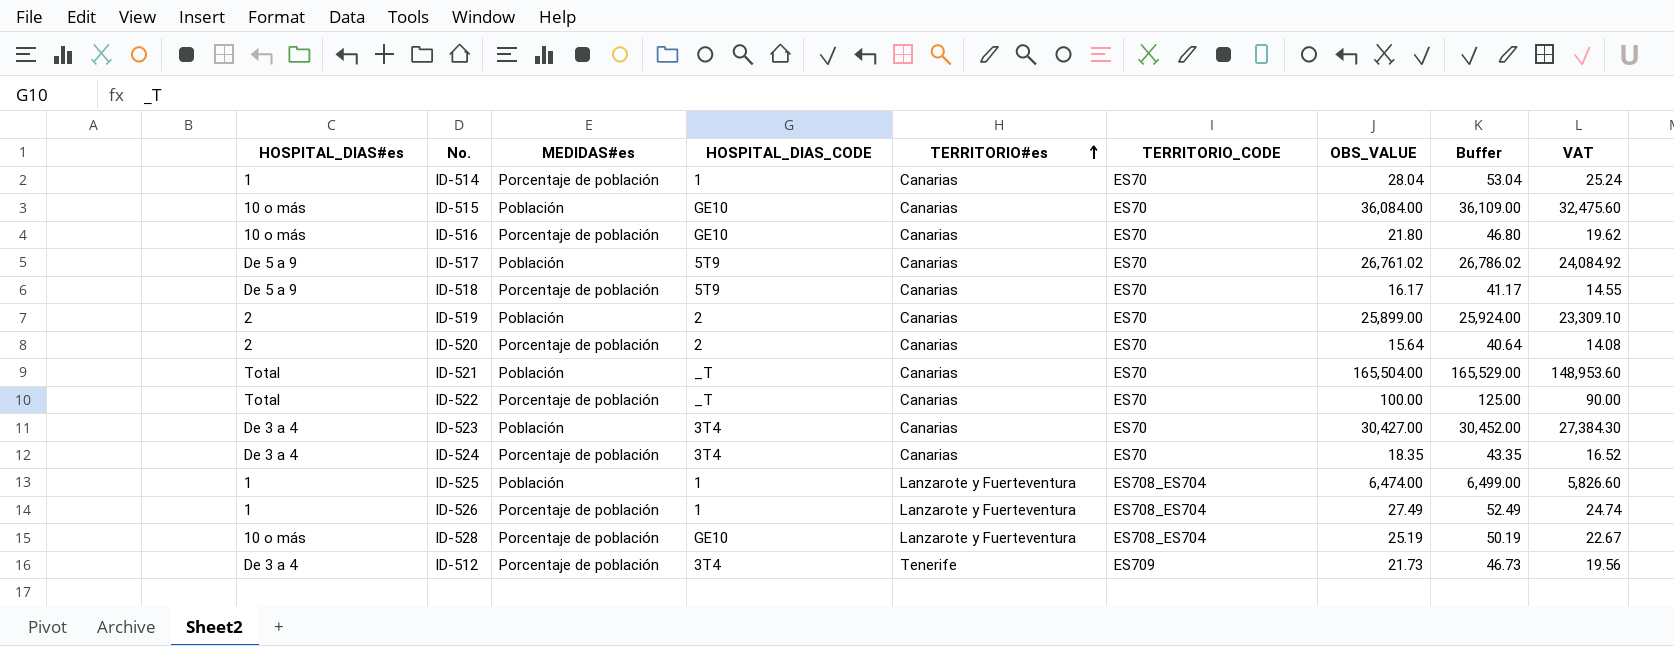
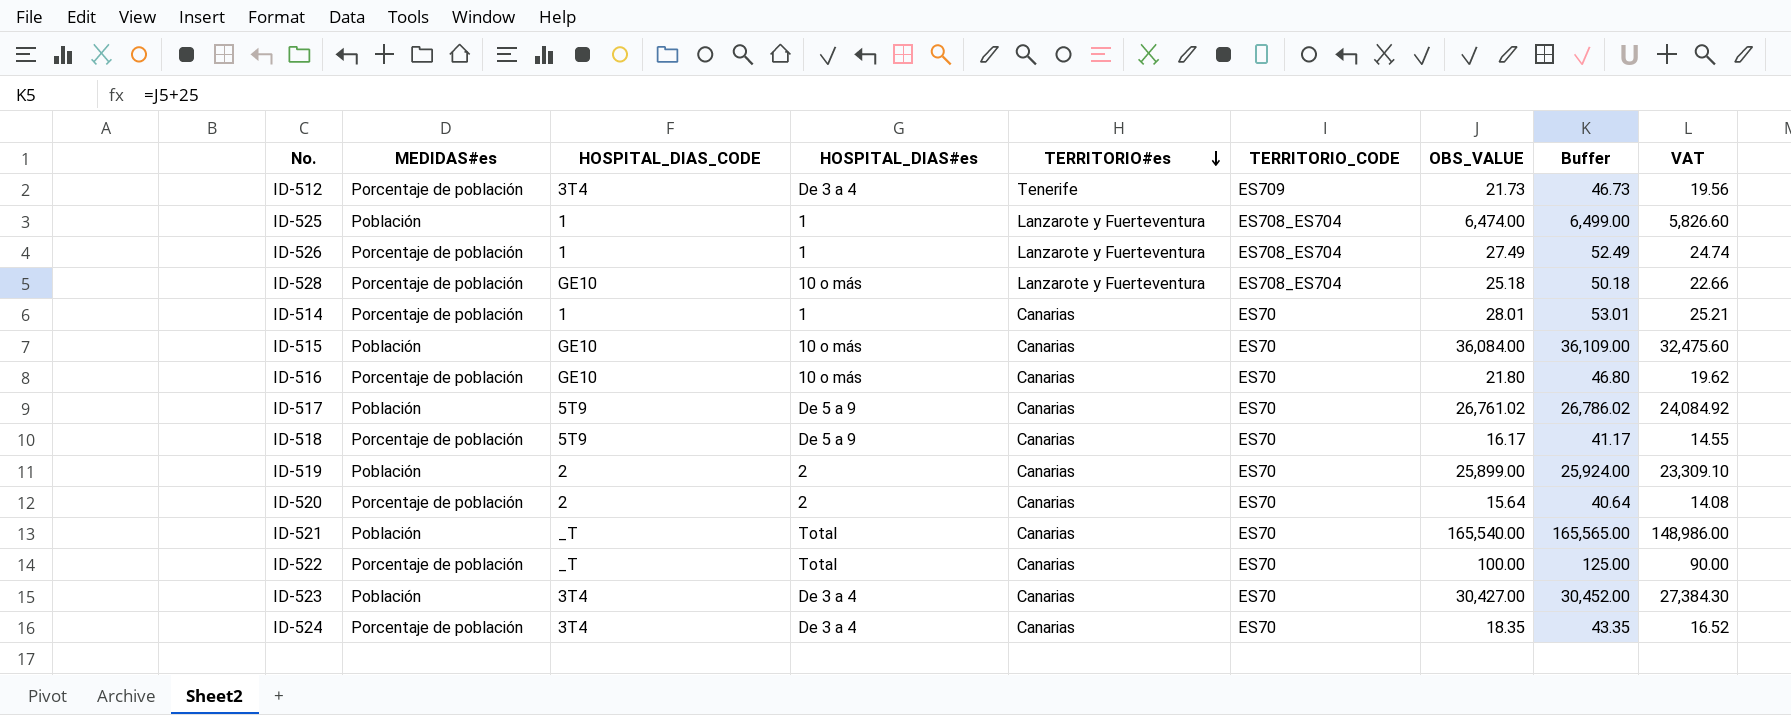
row order: TERRITORIO#es ascending -> TERRITORIO#es descending
column HOSPITAL_DIAS#es | position: 1 -> 4
ID-528 | OBS_VALUE: 25.19 -> 25.18
ID-528 | Buffer: 50.19 -> 50.18
ID-528 | VAT: 22.67 -> 22.66
ID-514 | OBS_VALUE: 28.04 -> 28.01
ID-514 | Buffer: 53.04 -> 53.01
ID-514 | VAT: 25.24 -> 25.21
ID-521 | OBS_VALUE: 165,504.00 -> 165,540.00
ID-521 | Buffer: 165,529.00 -> 165,565.00
ID-521 | VAT: 148,953.60 -> 148,986.00

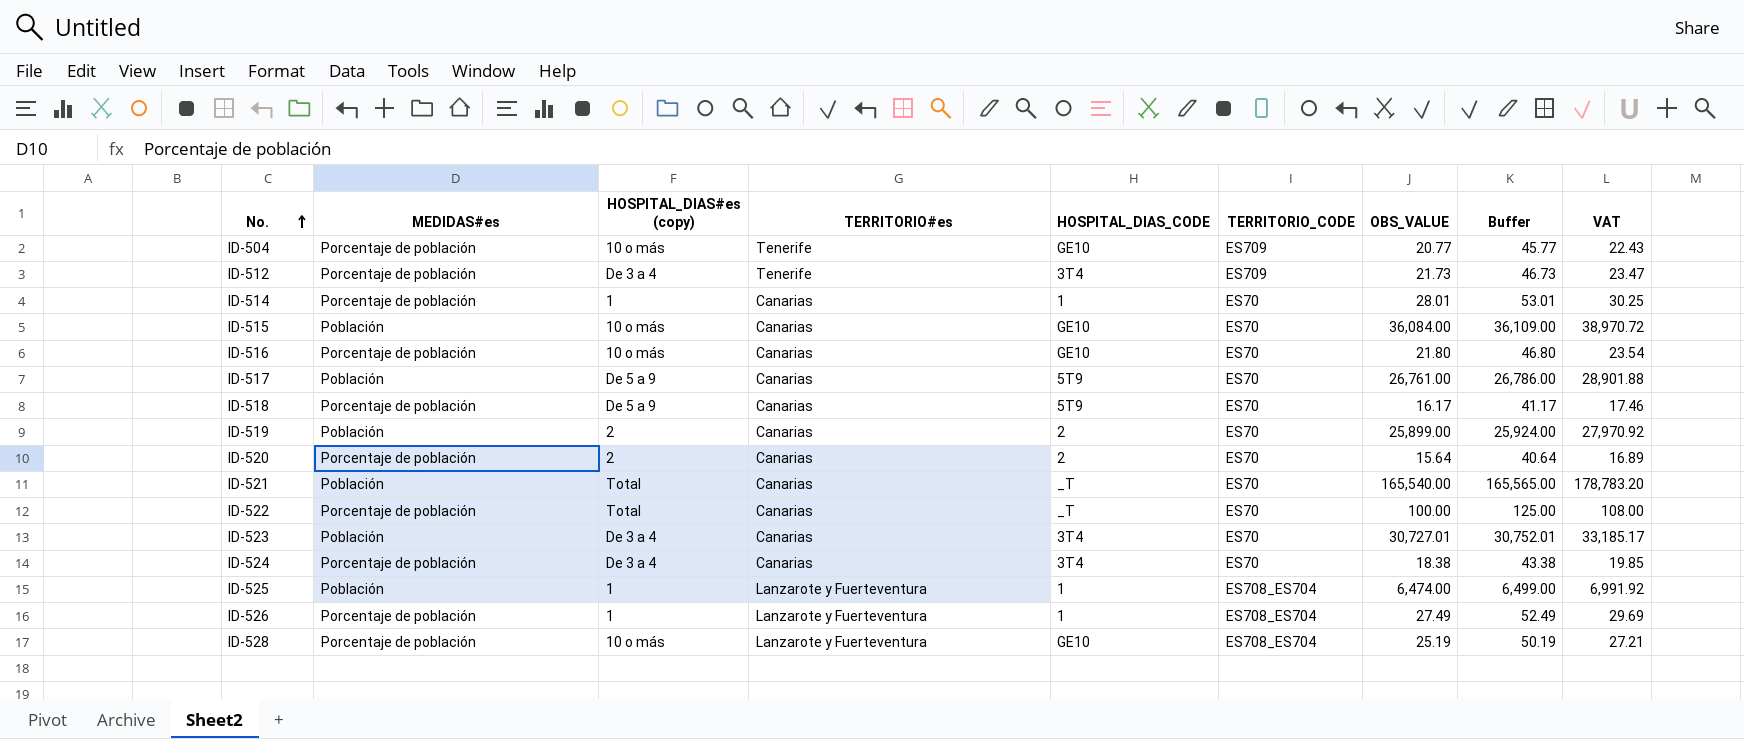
row order: TERRITORIO#es descending -> No. ascending
column name: HOSPITAL_DIAS#es -> HOSPITAL_DIAS#es (copy)
column HOSPITAL_DIAS_CODE | position: 3 -> 5
column VAT | formula: [OBS_VALUE] * 0.9 -> [OBS_VALUE] * 1.08
row ID-504: none -> Porcentaje de población | 10 o más | Tenerife | GE10 | ES709 | 20.77 | 45.77 | 22.43
ID-517 | OBS_VALUE: 26,761.02 -> 26,761.00
ID-517 | Buffer: 26,786.02 -> 26,786.00
ID-523 | OBS_VALUE: 30,427.00 -> 30,727.01
ID-523 | Buffer: 30,452.00 -> 30,752.01
ID-524 | OBS_VALUE: 18.35 -> 18.38
ID-524 | Buffer: 43.35 -> 43.38
ID-528 | OBS_VALUE: 25.18 -> 25.19
ID-528 | Buffer: 50.18 -> 50.19

